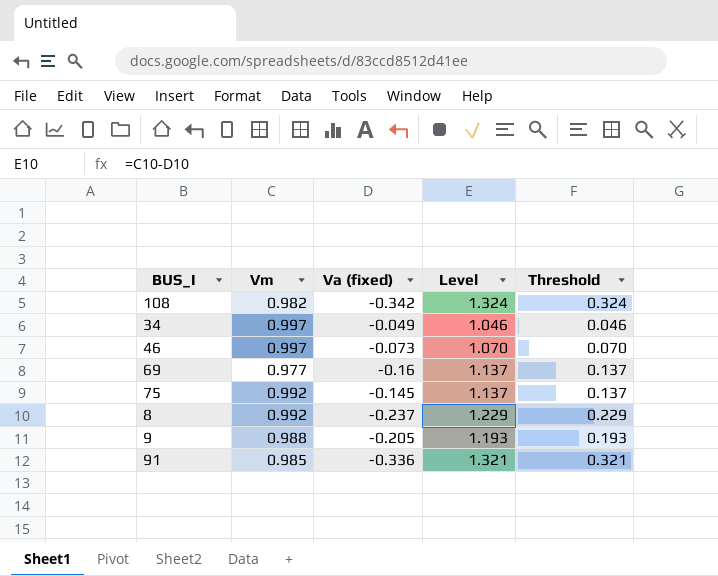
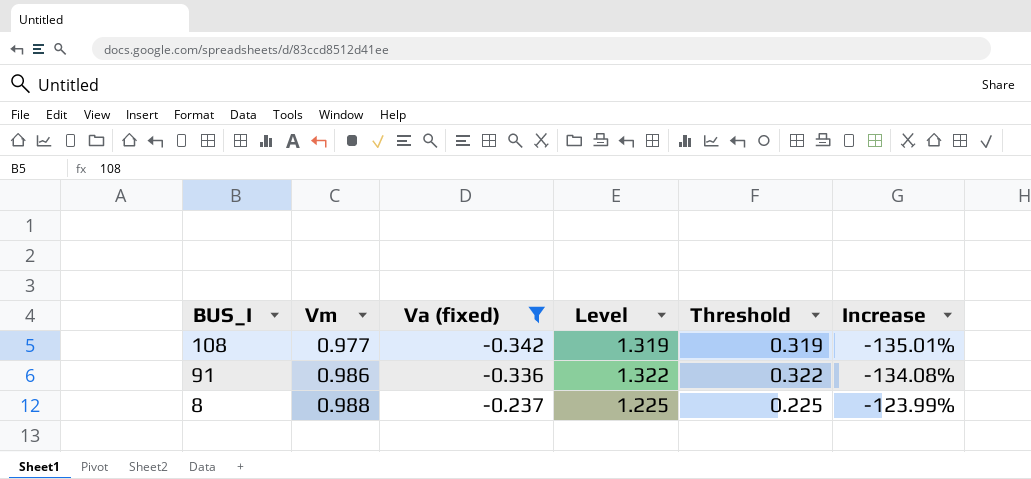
filter: none -> Va (fixed) <= -0.237
row order: none -> BUS_I descending
column Increase | formula: none -> ([Va (fixed)] - [Vm]) / [Vm]
108 | Vm: 0.982 -> 0.977
108 | Level: 1.324 -> 1.319
108 | Threshold: 0.324 -> 0.319
91 | Vm: 0.985 -> 0.986
91 | Level: 1.321 -> 1.322
91 | Threshold: 0.321 -> 0.322
8 | Vm: 0.992 -> 0.988
8 | Level: 1.229 -> 1.225
8 | Threshold: 0.229 -> 0.225

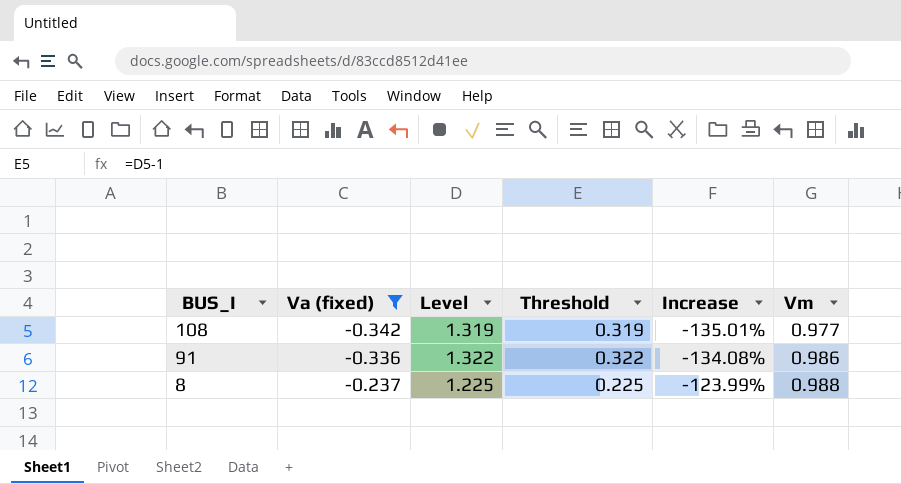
column Vm | position: 2 -> 6

